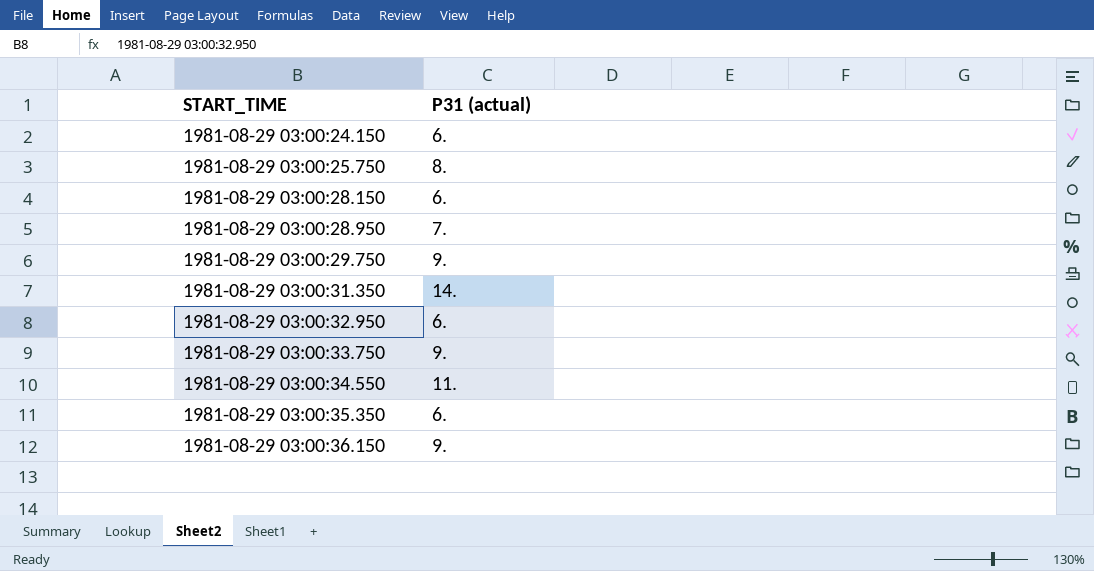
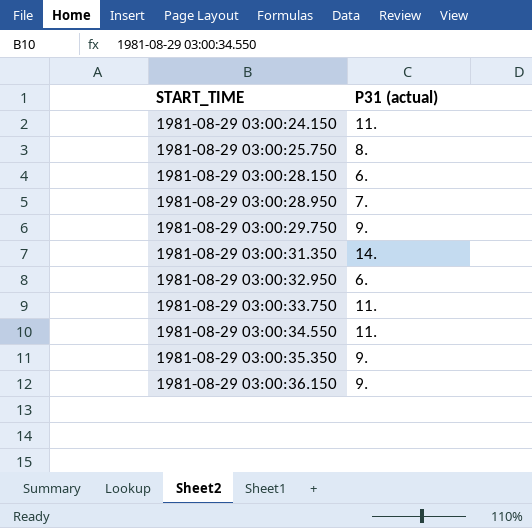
1981-08-29 03:00:24.150 | P31 (actual): 6. -> 11.
1981-08-29 03:00:33.750 | P31 (actual): 9. -> 11.
1981-08-29 03:00:35.350 | P31 (actual): 6. -> 9.

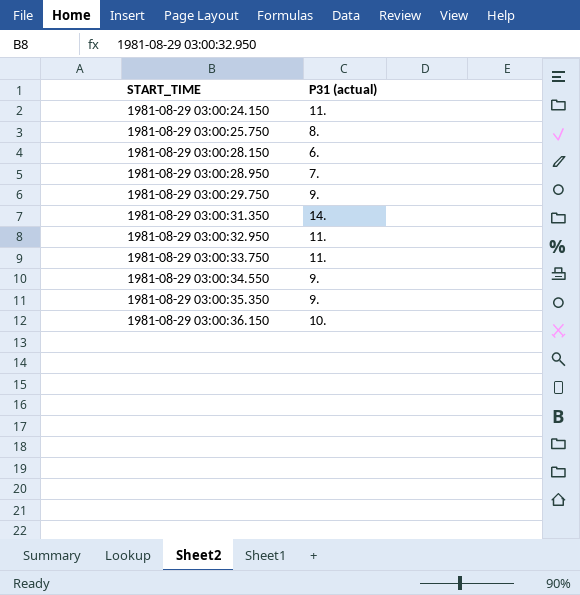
1981-08-29 03:00:32.950 | P31 (actual): 6. -> 11.
1981-08-29 03:00:34.550 | P31 (actual): 11. -> 9.
1981-08-29 03:00:36.150 | P31 (actual): 9. -> 10.

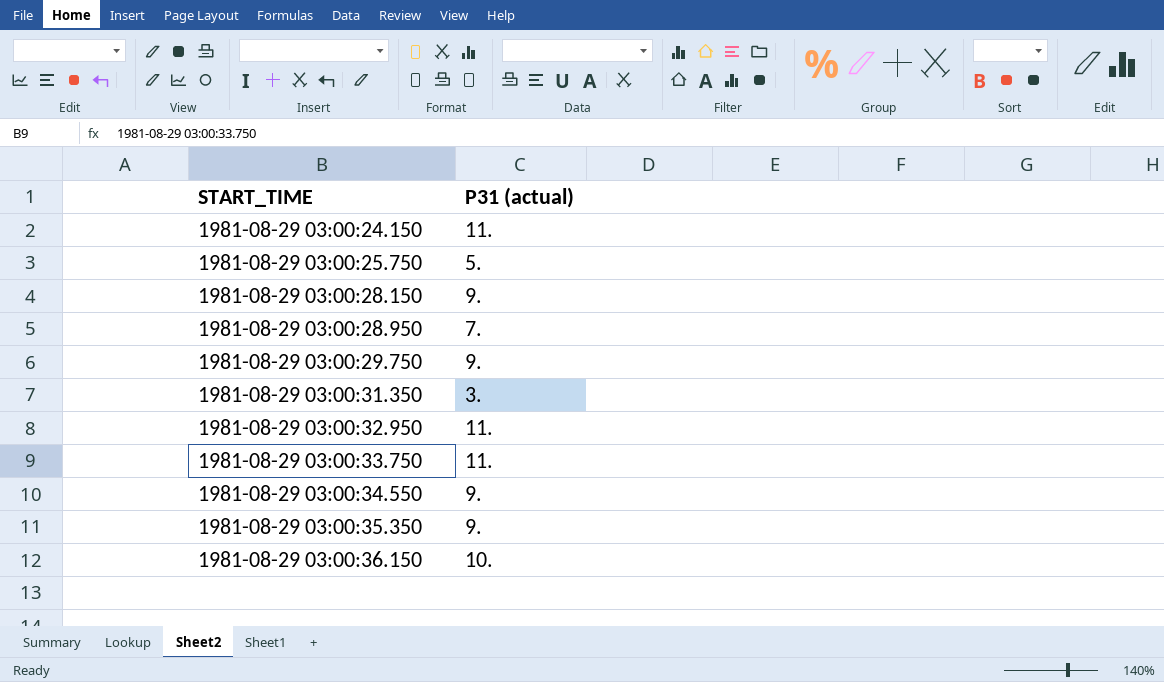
1981-08-29 03:00:25.750 | P31 (actual): 8. -> 5.
1981-08-29 03:00:28.150 | P31 (actual): 6. -> 9.
1981-08-29 03:00:31.350 | P31 (actual): 14. -> 3.

